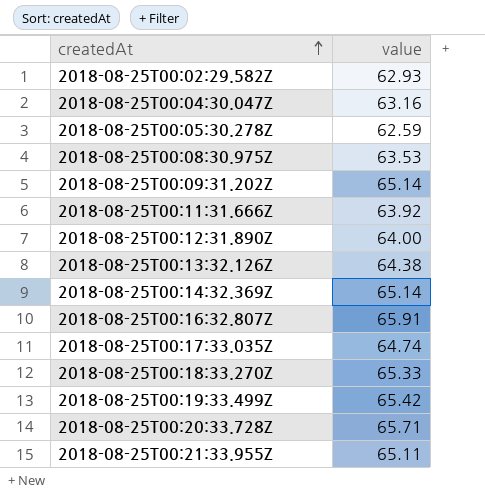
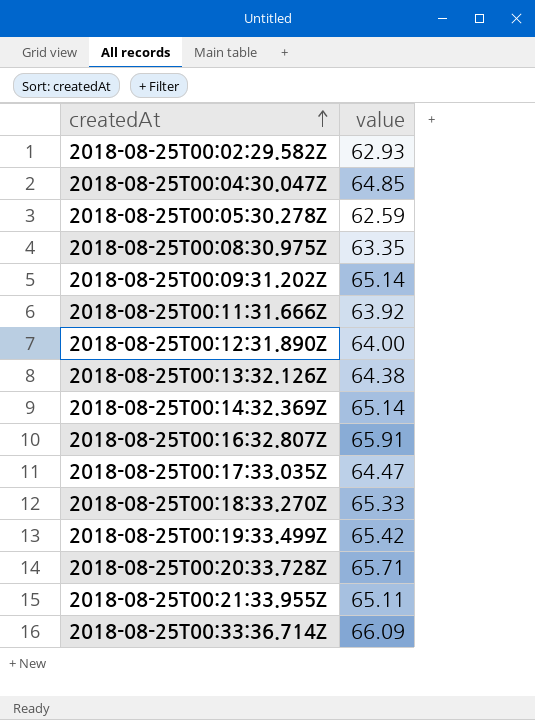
2018-08-25T00:04:30.047Z | value: 63.16 -> 64.85
2018-08-25T00:08:30.975Z | value: 63.53 -> 63.35
2018-08-25T00:17:33.035Z | value: 64.74 -> 64.47
row 2018-08-25T00:33:36.714Z: none -> 66.09

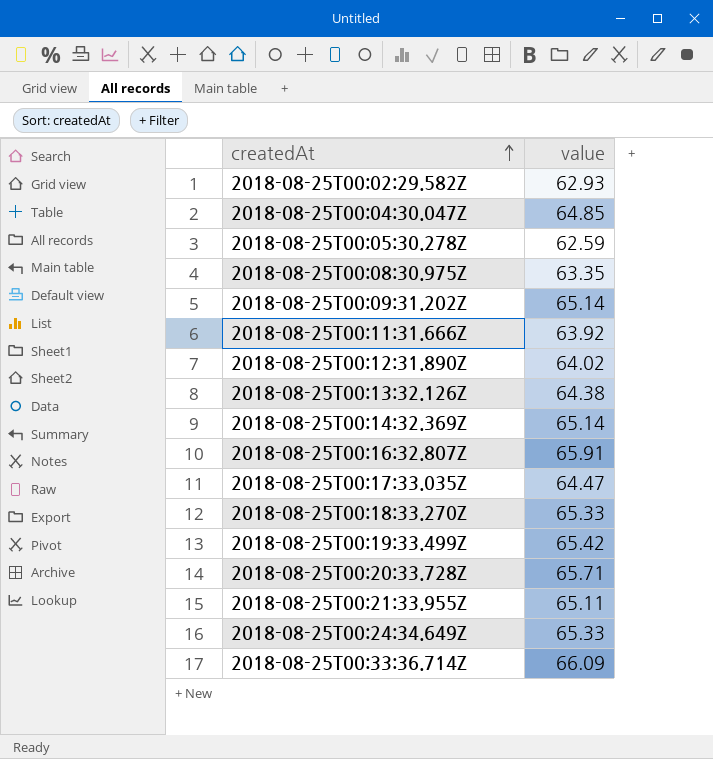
2018-08-25T00:12:31.890Z | value: 64.00 -> 64.02
row 2018-08-25T00:24:34.649Z: none -> 65.33

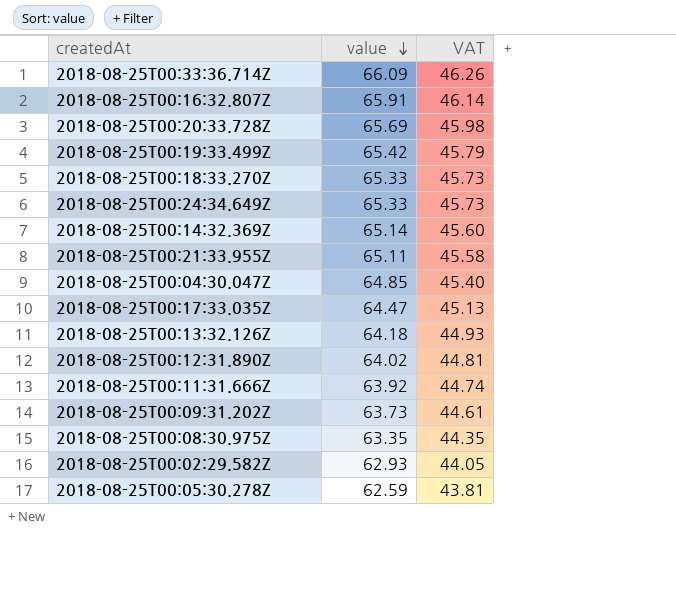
row order: createdAt ascending -> value descending
column VAT | formula: none -> [value] * 0.7
2018-08-25T00:20:33.728Z | value: 65.71 -> 65.69
2018-08-25T00:13:32.126Z | value: 64.38 -> 64.18
2018-08-25T00:09:31.202Z | value: 65.14 -> 63.73

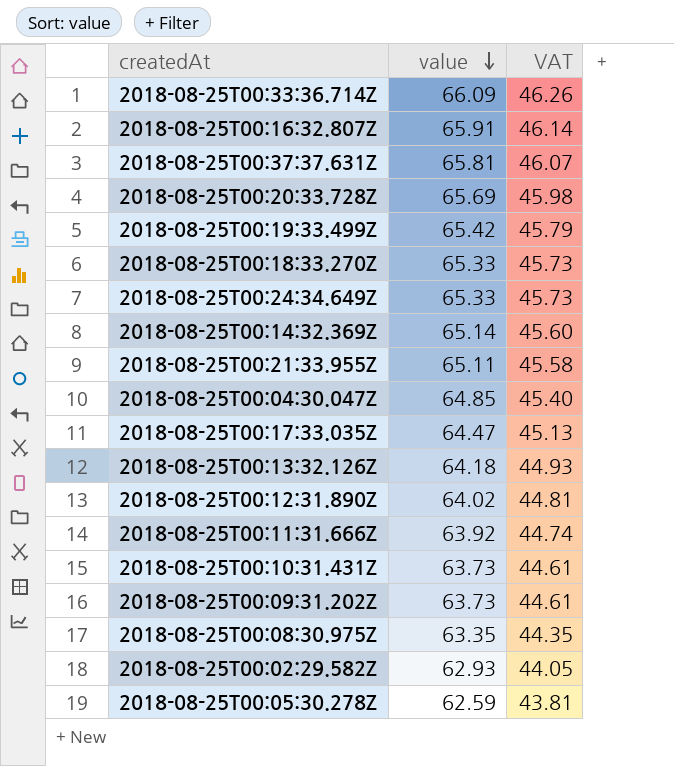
row 2018-08-25T00:37:37.631Z: none -> 65.81 | 46.07
row 2018-08-25T00:10:31.431Z: none -> 63.73 | 44.61

